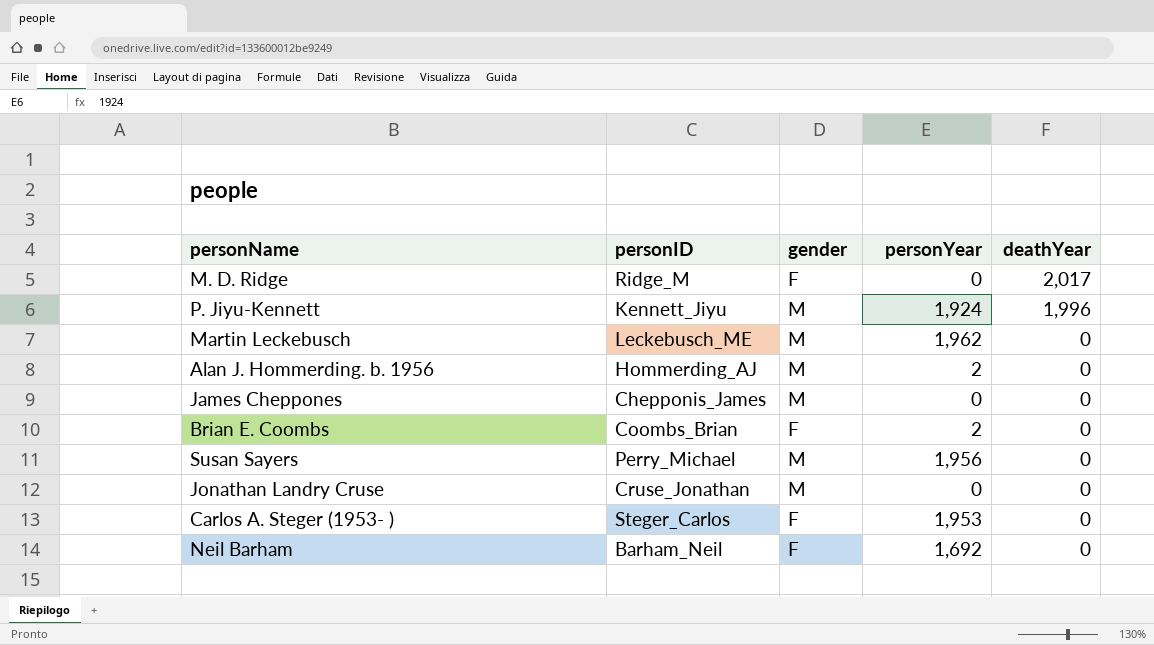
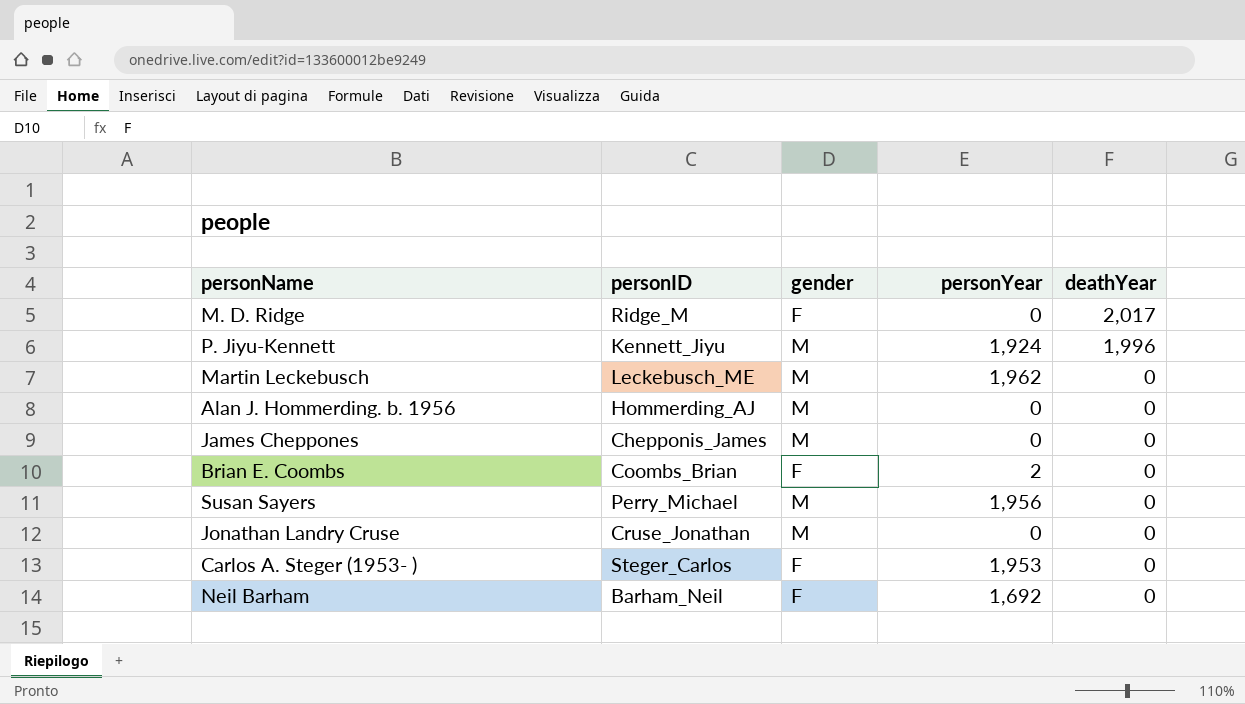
Alan J. Hommerding. b. 1956 | personYear: 2 -> 0

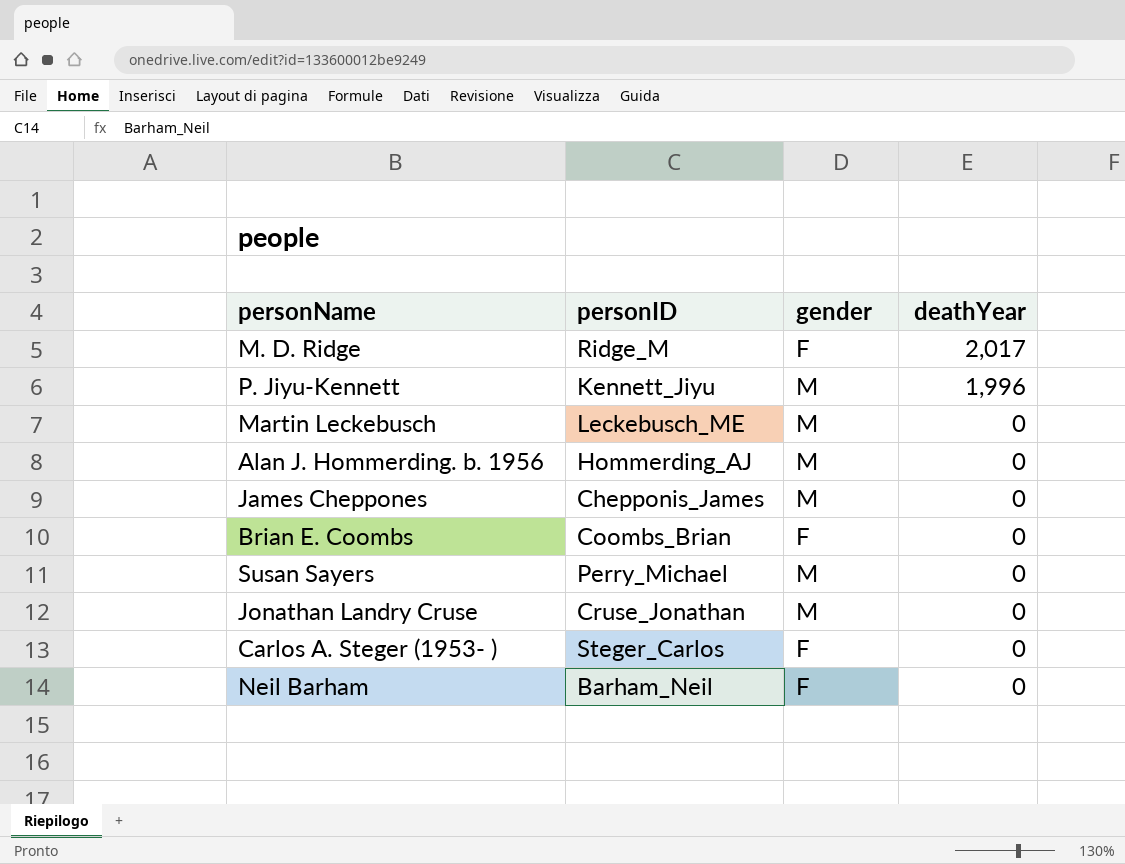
column personYear | position: 4 -> none

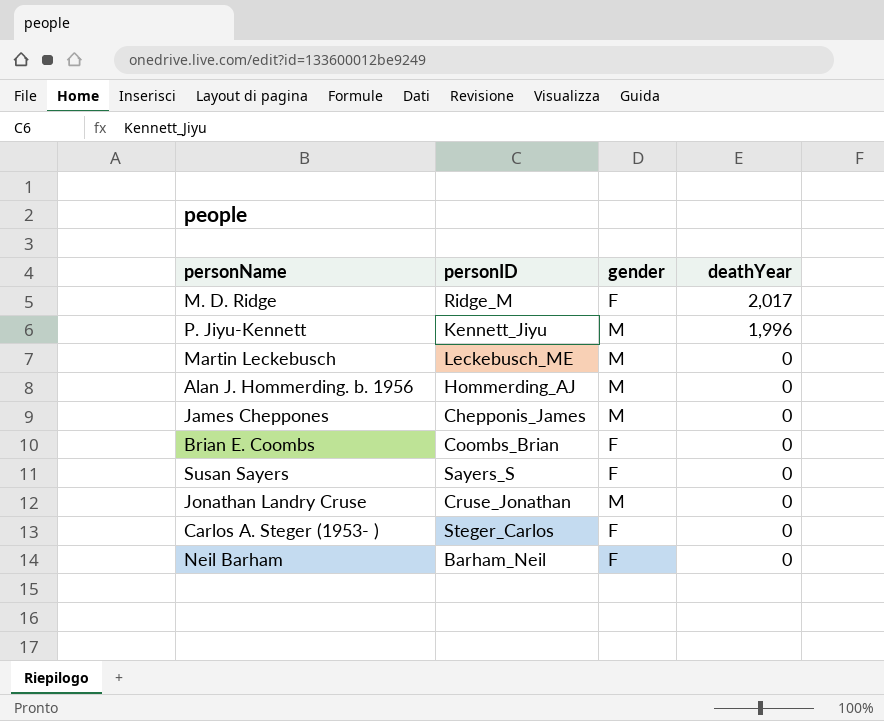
Susan Sayers | personID: Perry_Michael -> Sayers_S
Susan Sayers | gender: M -> F

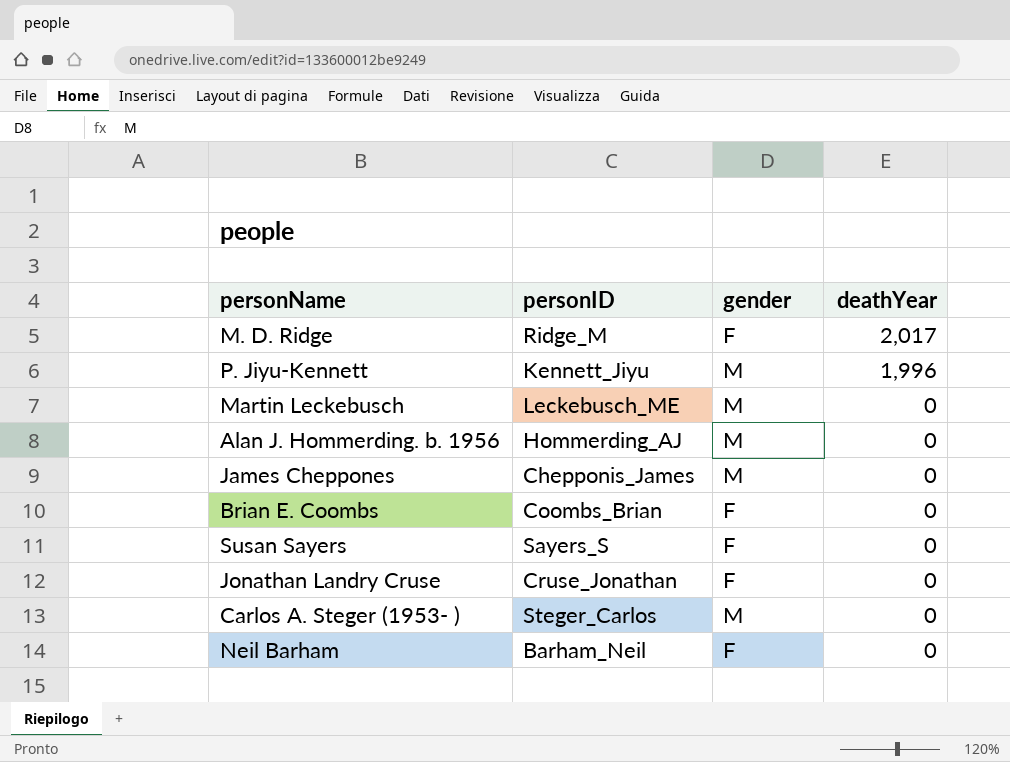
Jonathan Landry Cruse | gender: M -> F
Carlos A. Steger (1953- ) | gender: F -> M

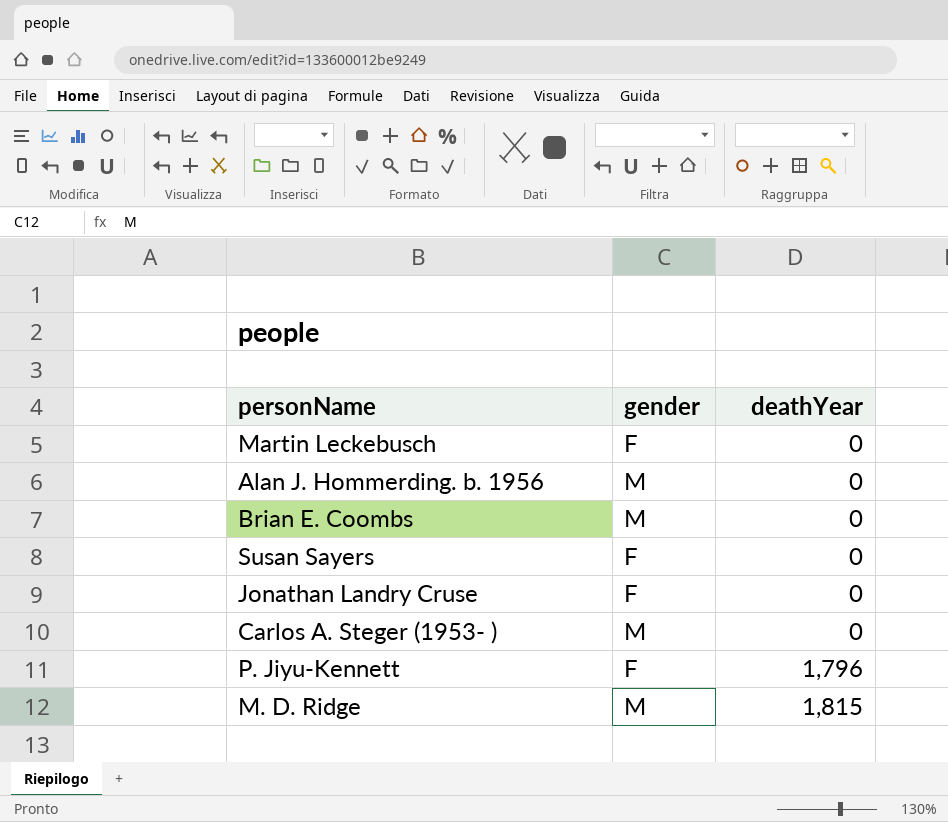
row order: deathYear descending -> deathYear ascending
column personID | position: 2 -> none
row James Cheppones: Chepponis_James | M | 0 -> none
row Neil Barham: Barham_Neil | F | 0 -> none
Martin Leckebusch | gender: M -> F
Brian E. Coombs | gender: F -> M
P. Jiyu-Kennett | gender: M -> F
P. Jiyu-Kennett | deathYear: 1,996 -> 1,796
M. D. Ridge | gender: F -> M
M. D. Ridge | deathYear: 2,017 -> 1,815

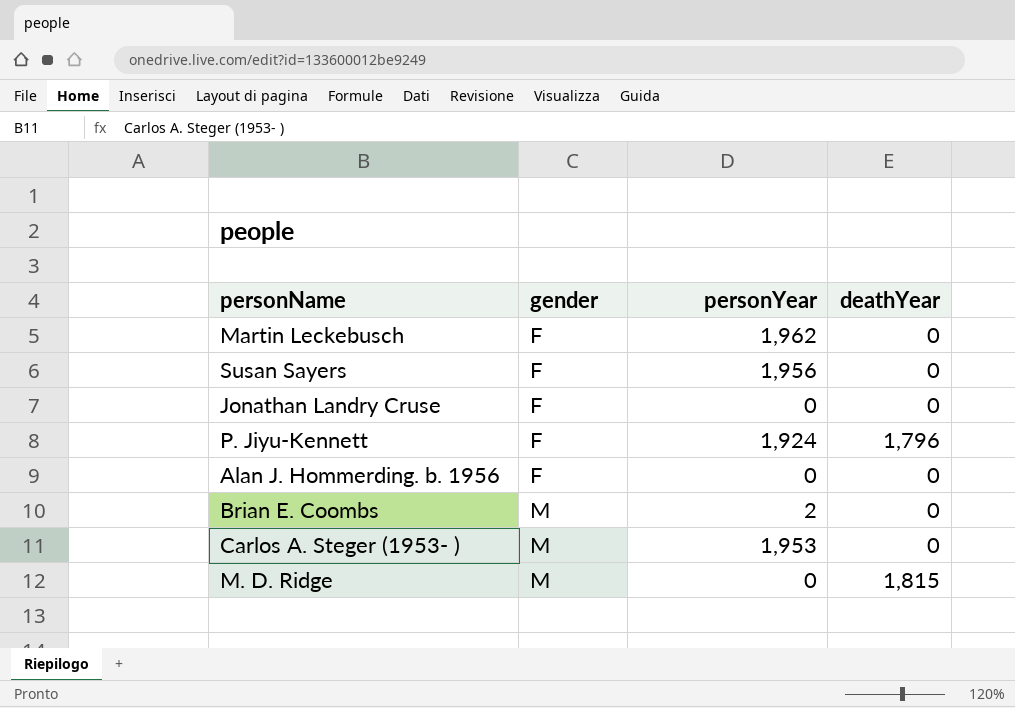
row order: deathYear ascending -> gender ascending
column personYear | position: none -> 3
Alan J. Hommerding. b. 1956 | gender: M -> F

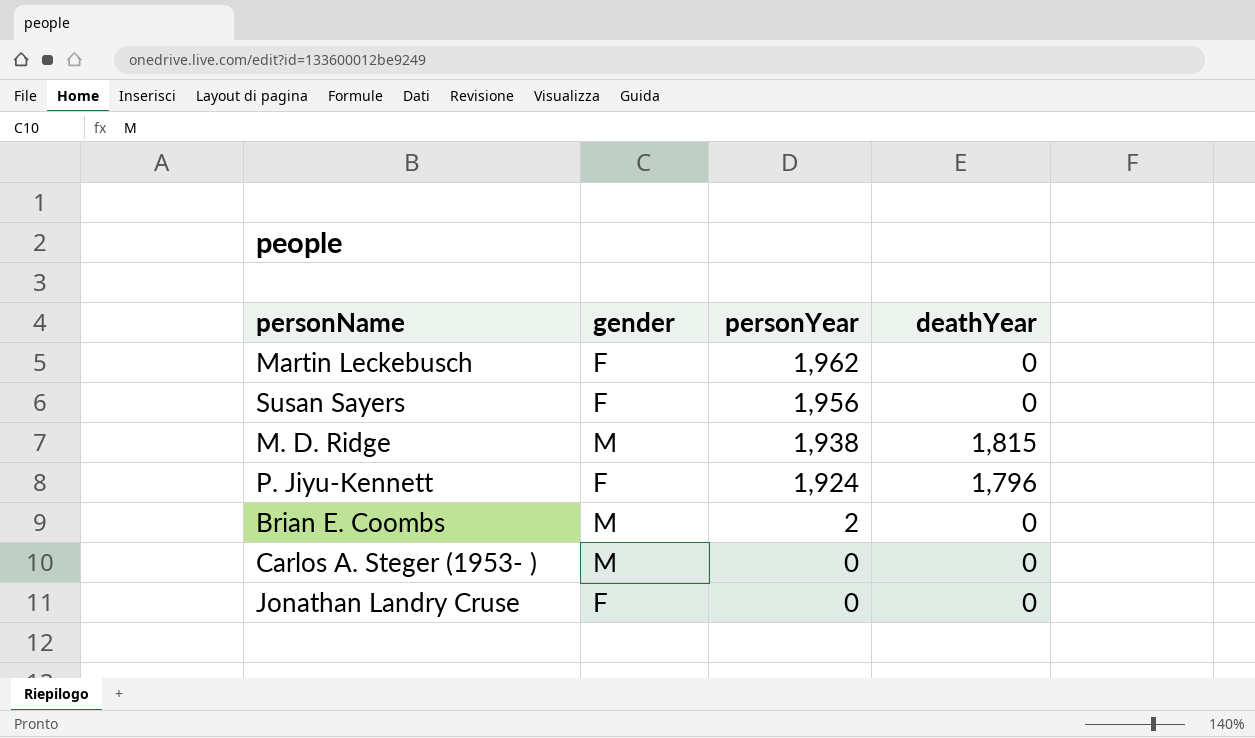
row order: gender ascending -> personYear descending
row Alan J. Hommerding. b. 1956: F | 0 | 0 -> none
M. D. Ridge | personYear: 0 -> 1,938
Carlos A. Steger (1953- ) | personYear: 1,953 -> 0

